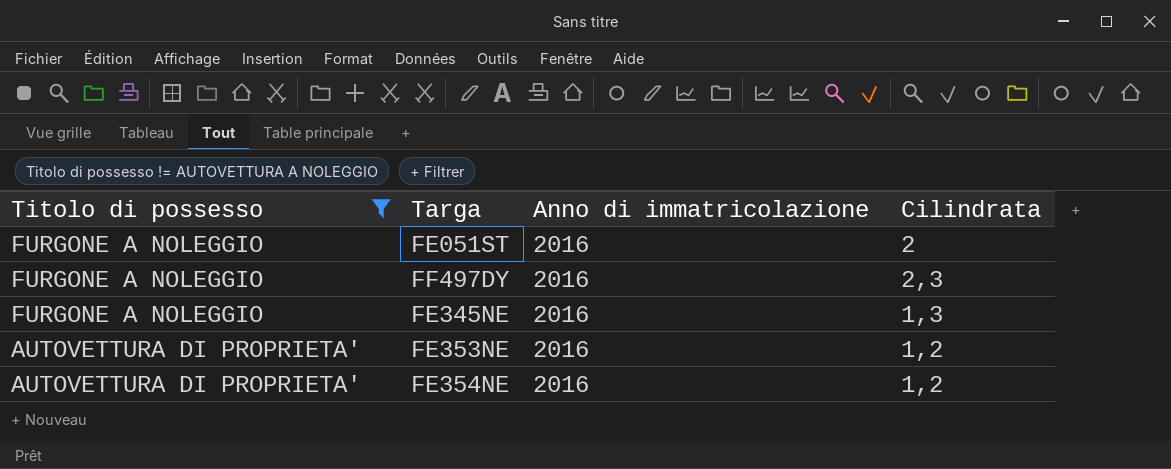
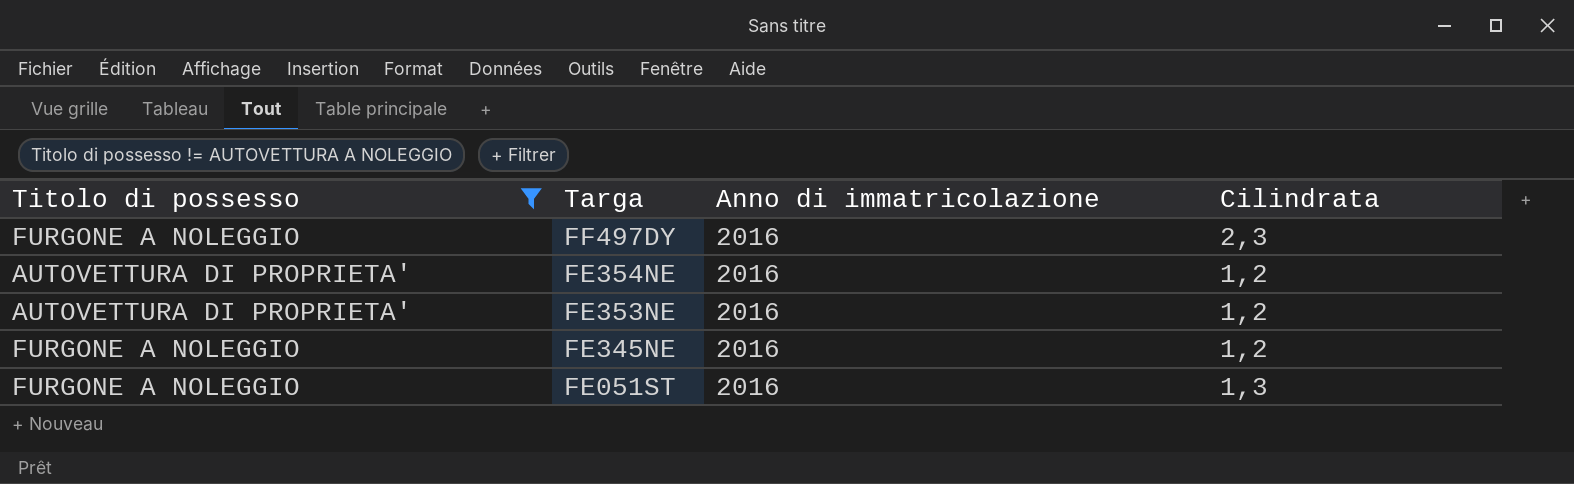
row order: Titolo di possesso descending -> Targa descending
FE345NE | Cilindrata: 1,3 -> 1,2
FE051ST | Cilindrata: 2 -> 1,3

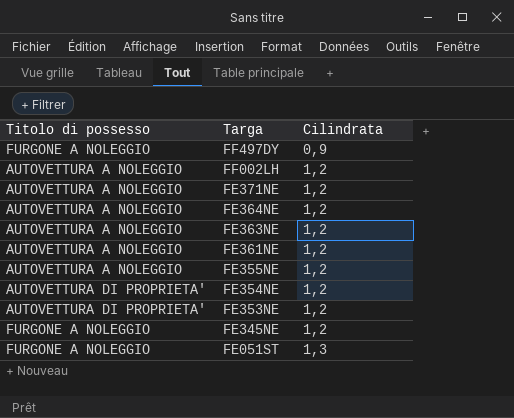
filter: Titolo di possesso != AUTOVETTURA A NOLEGGIO -> none
column Anno di immatricolazione | position: 3 -> none
FF497DY | Cilindrata: 2,3 -> 0,9

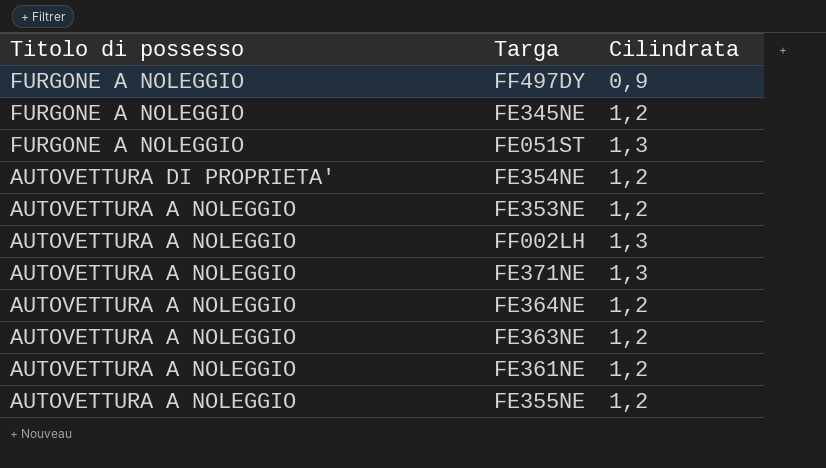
row order: Targa descending -> Titolo di possesso descending
FE353NE | Titolo di possesso: AUTOVETTURA DI PROPRIETA' -> AUTOVETTURA A NOLEGGIO
FF002LH | Cilindrata: 1,2 -> 1,3
FE371NE | Cilindrata: 1,2 -> 1,3

